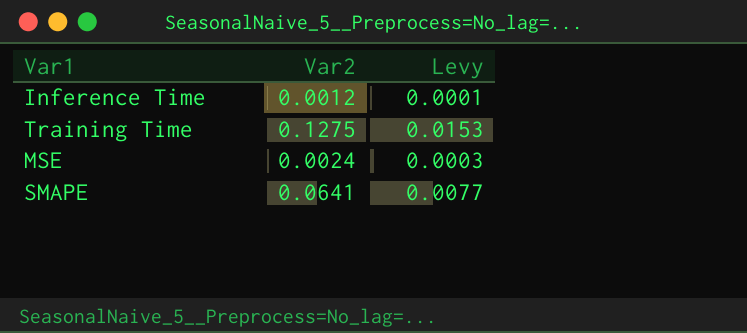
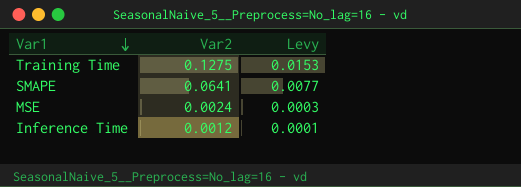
row order: none -> Var1 descending

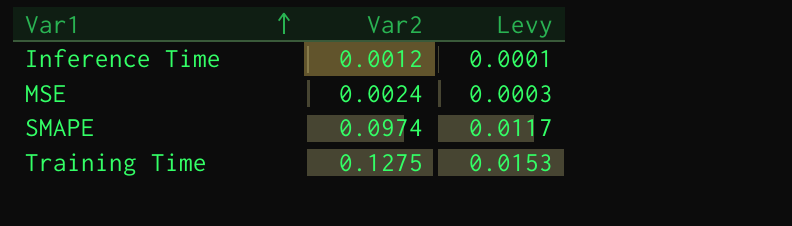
row order: Var1 descending -> Var1 ascending
SMAPE | Var2: 0.0641 -> 0.0974
SMAPE | Levy: 0.0077 -> 0.0117

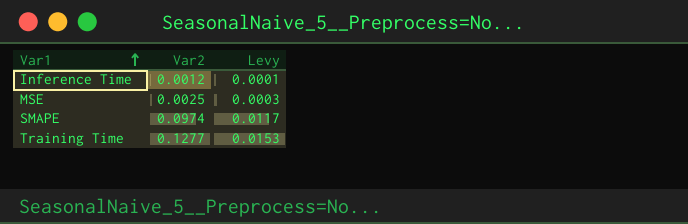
MSE | Var2: 0.0024 -> 0.0025
Training Time | Var2: 0.1275 -> 0.1277

